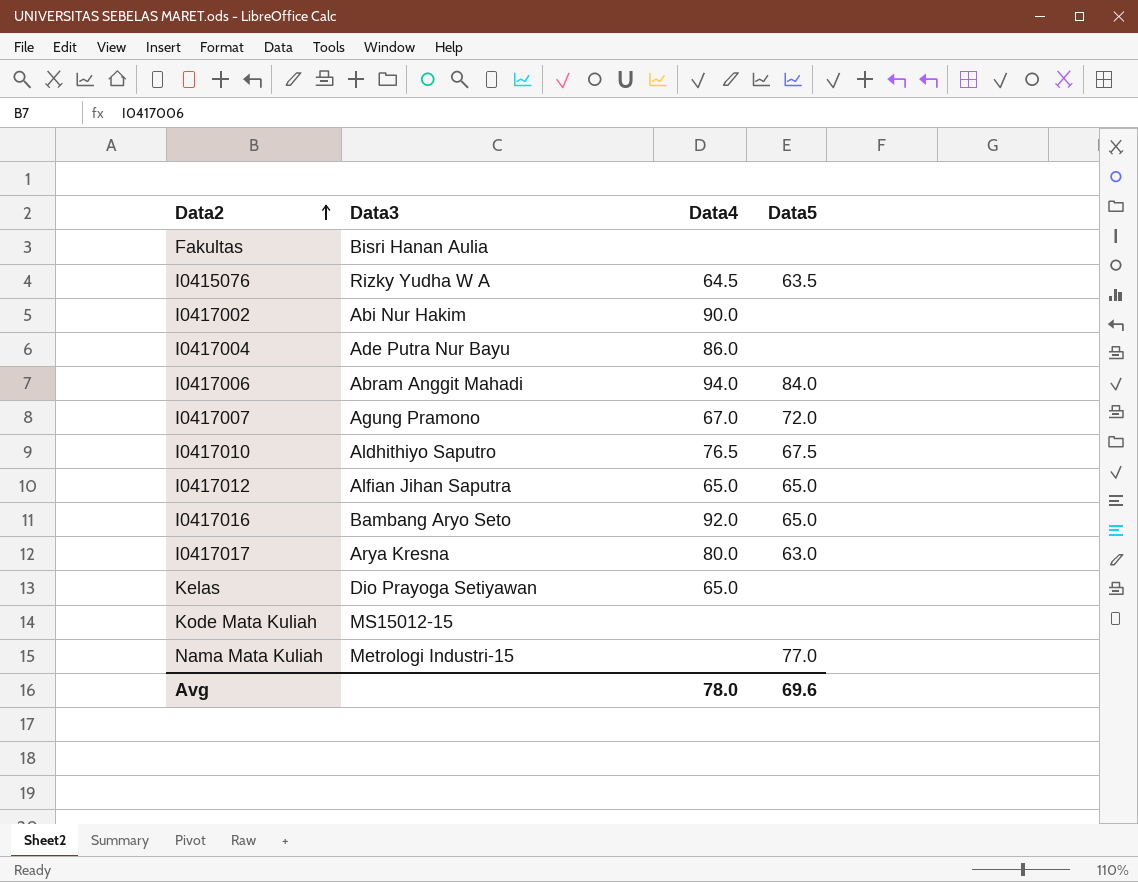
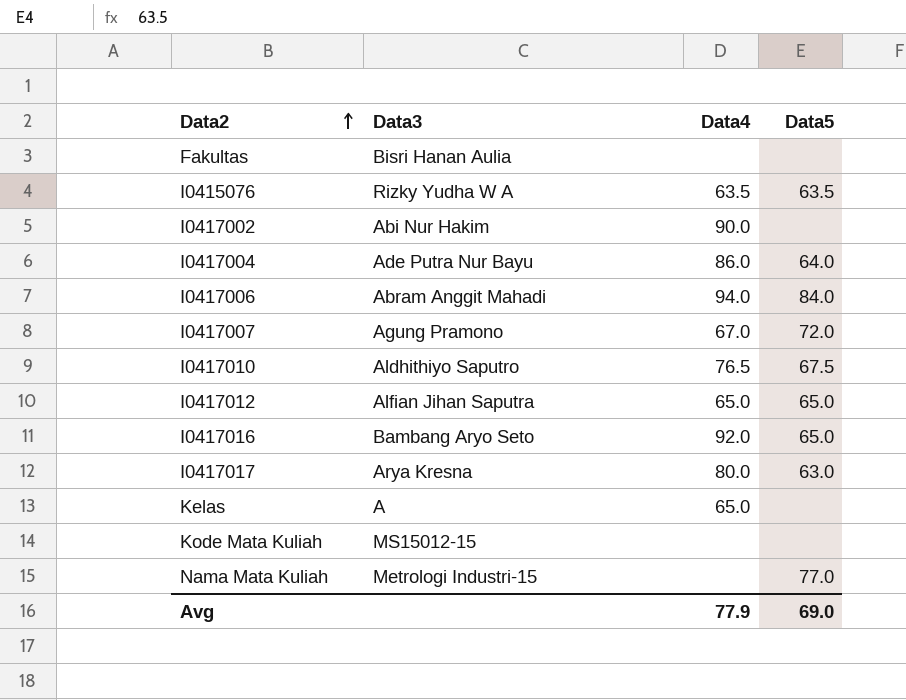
I0415076 | Data4: 64.5 -> 63.5
I0417004 | Data5: none -> 64.0
Kelas | Data3: Dio Prayoga Setiyawan -> A
Avg | Data4: 78.0 -> 77.9
Avg | Data5: 69.6 -> 69.0

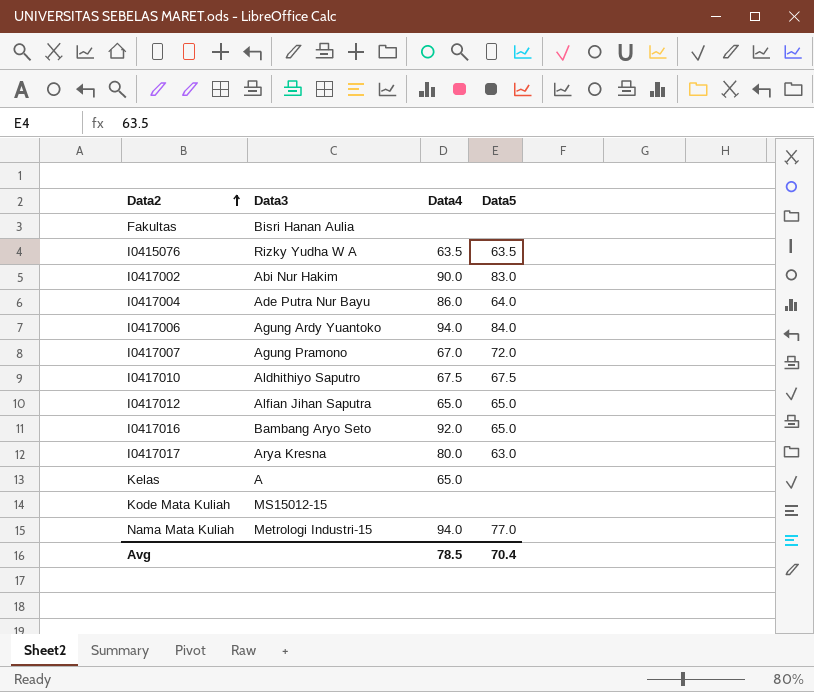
I0417002 | Data5: none -> 83.0
I0417006 | Data3: Abram Anggit Mahadi -> Agung Ardy Yuantoko
I0417010 | Data4: 76.5 -> 67.5
Nama Mata Kuliah | Data4: none -> 94.0
Avg | Data4: 77.9 -> 78.5
Avg | Data5: 69.0 -> 70.4

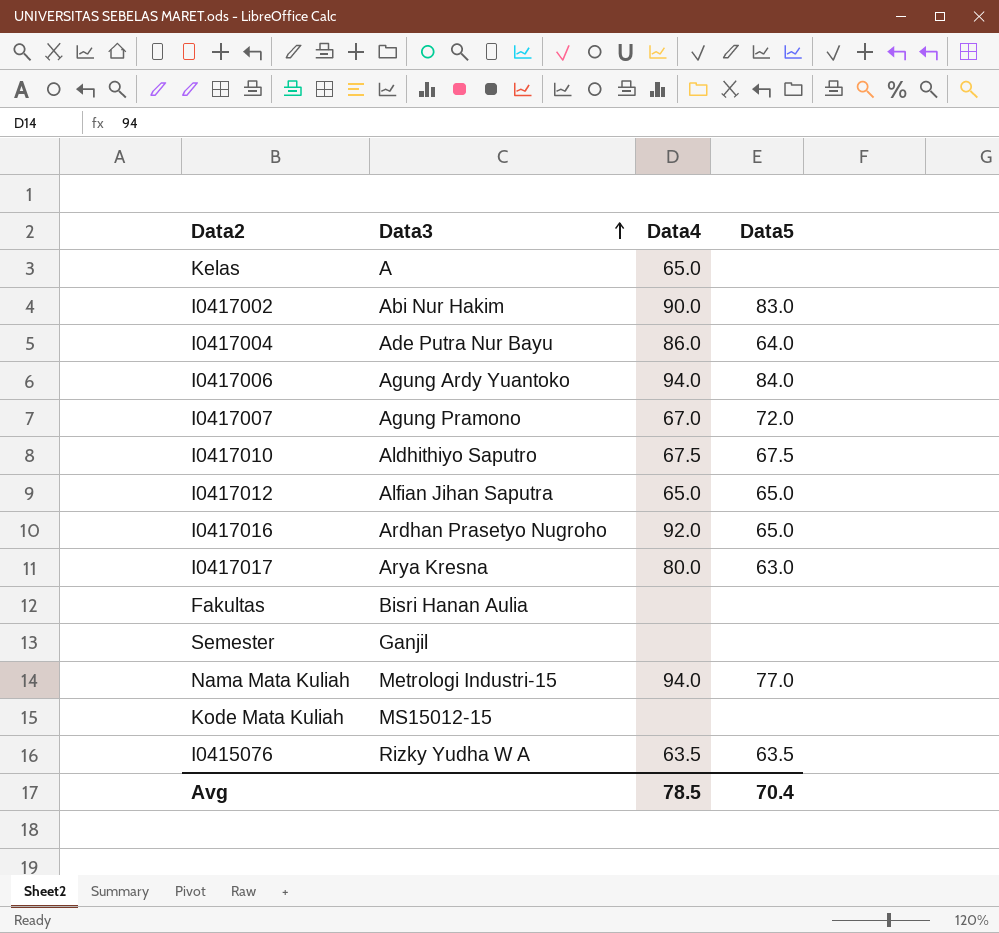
row order: Data2 ascending -> Data3 ascending
I0417016 | Data3: Bambang Aryo Seto -> Ardhan Prasetyo Nugroho
row Semester: none -> Ganjil | none | none

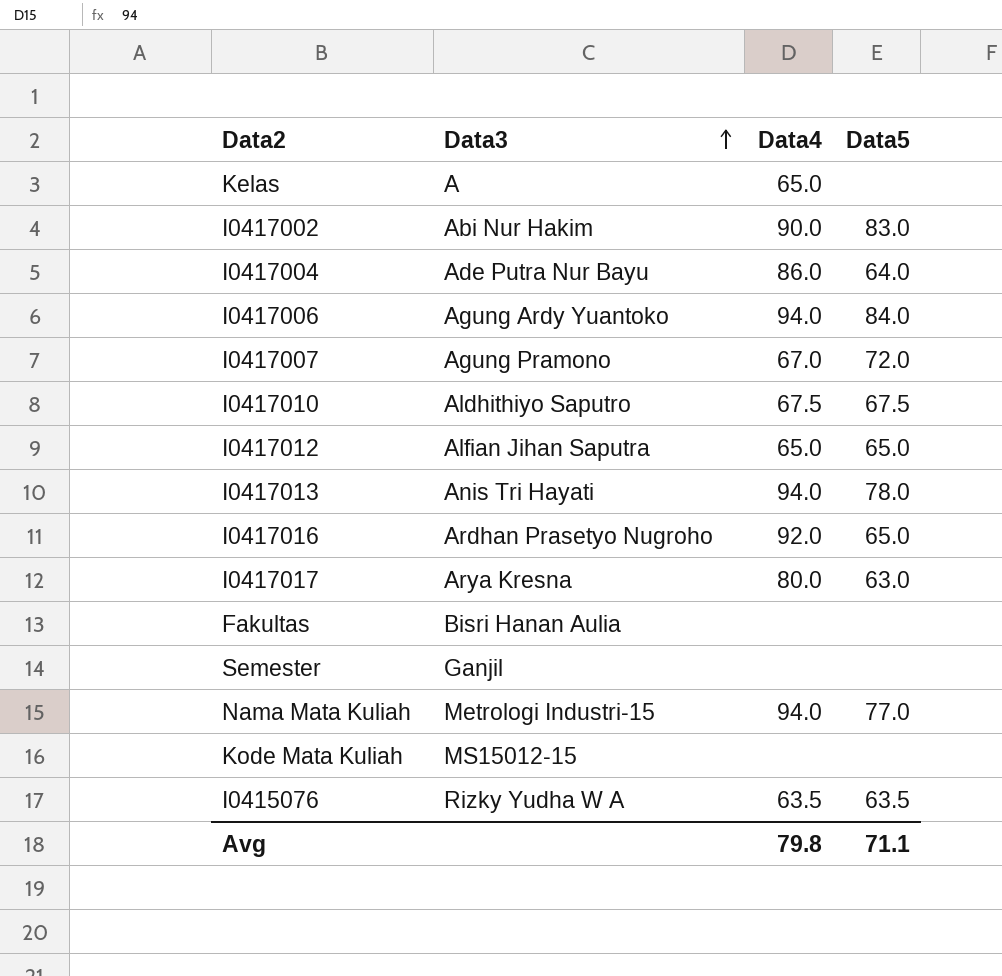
row I0417013: none -> Anis Tri Hayati | 94.0 | 78.0
Avg | Data4: 78.5 -> 79.8
Avg | Data5: 70.4 -> 71.1

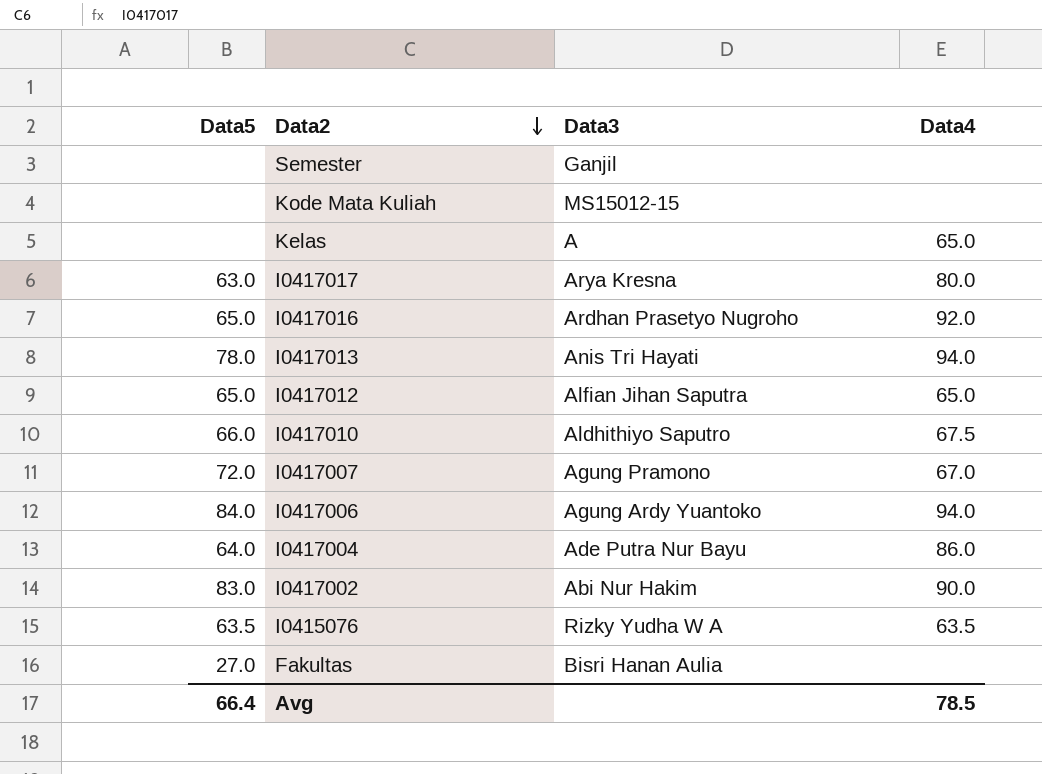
row order: Data3 ascending -> Data2 descending
column Data5 | position: 4 -> 1
row Nama Mata Kuliah: Metrologi Industri-15 | 94.0 | 77.0 -> none
I0417010 | Data5: 67.5 -> 66.0
Fakultas | Data5: none -> 27.0
Avg | Data5: 71.1 -> 66.4
Avg | Data4: 79.8 -> 78.5

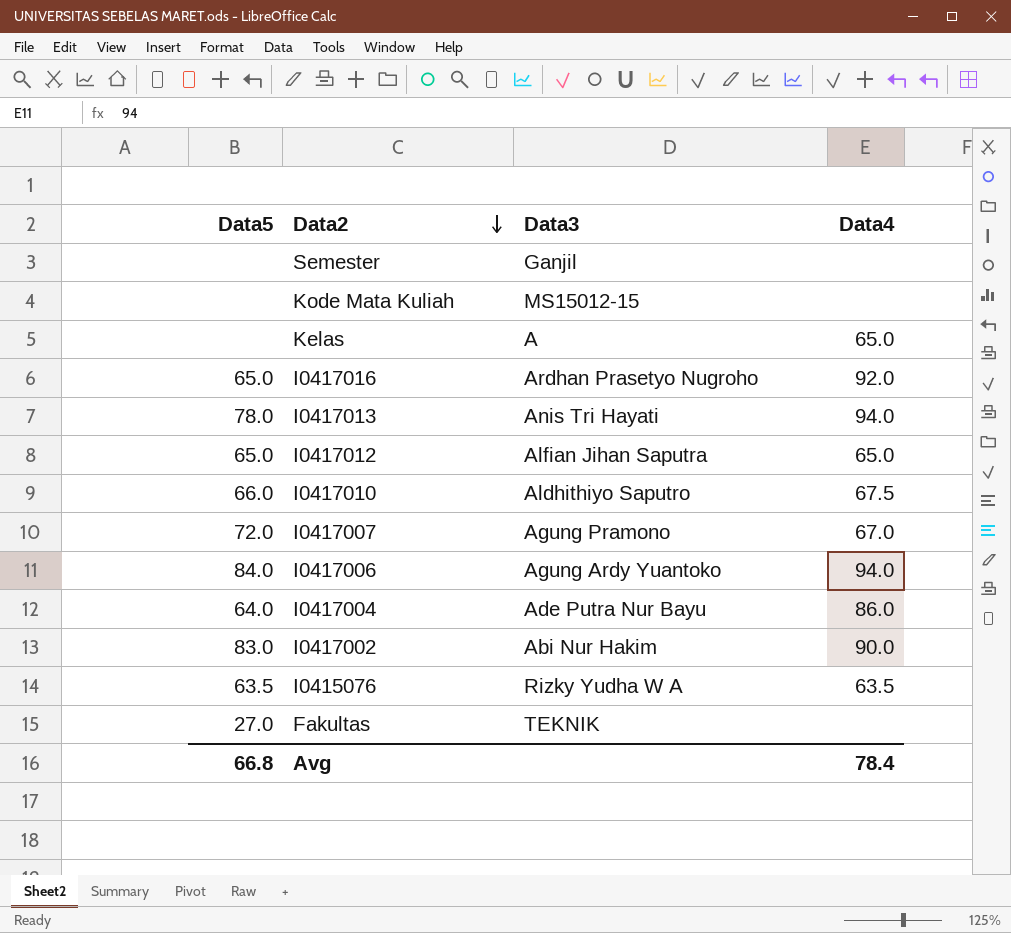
row I0417017: 63.0 | Arya Kresna | 80.0 -> none
Fakultas | Data3: Bisri Hanan Aulia -> TEKNIK
Avg | Data5: 66.4 -> 66.8
Avg | Data4: 78.5 -> 78.4

